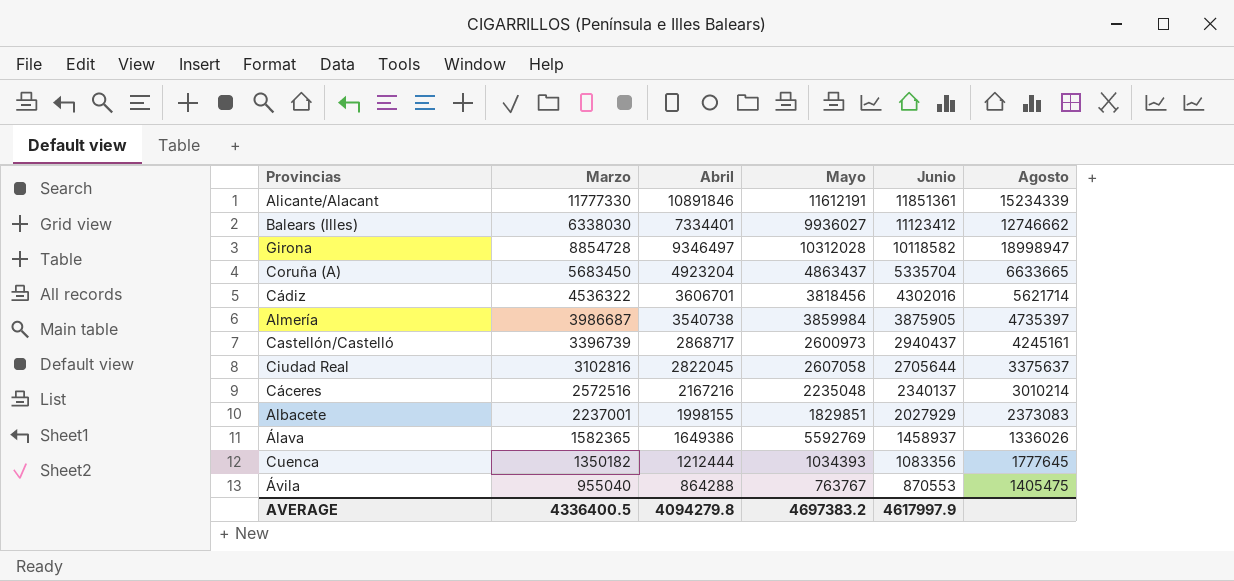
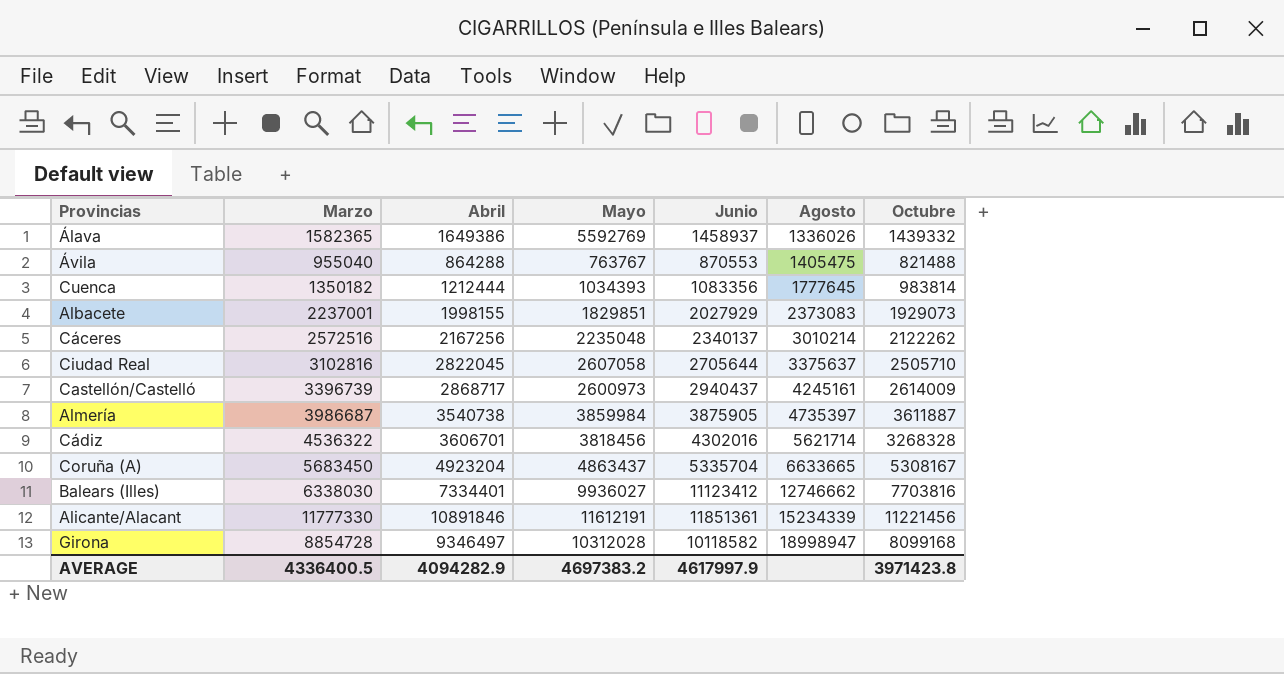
row order: Junio descending -> Agosto ascending
column Octubre | position: none -> 7
Cáceres | Abril: 2167216 -> 2167256
AVERAGE | Abril: 4094279.8 -> 4094282.9

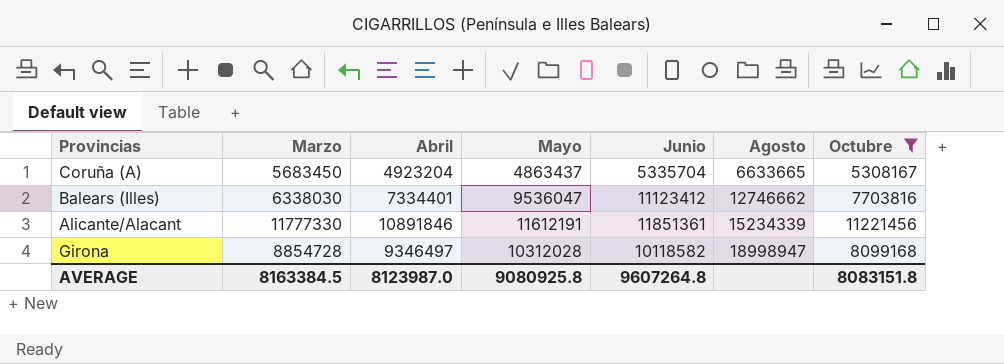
filter: none -> Octubre >= 5308167
Balears (Illes) | Mayo: 9936027 -> 9536047
AVERAGE | Marzo: 4336400.5 -> 8163384.5
AVERAGE | Abril: 4094282.9 -> 8123987.0
AVERAGE | Mayo: 4697383.2 -> 9080925.8
AVERAGE | Junio: 4617997.9 -> 9607264.8
AVERAGE | Octubre: 3971423.8 -> 8083151.8

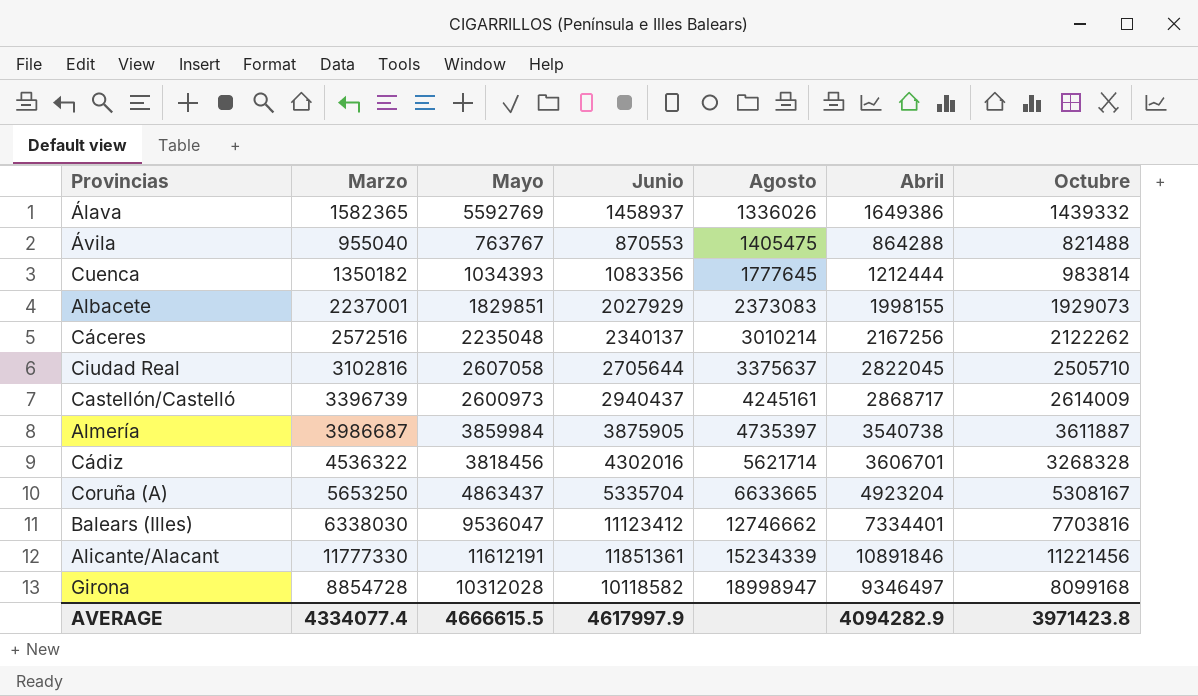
filter: Octubre >= 5308167 -> none
column Abril | position: 3 -> 6
Coruña (A) | Marzo: 5683450 -> 5653250
AVERAGE | Marzo: 8163384.5 -> 4334077.4
AVERAGE | Mayo: 9080925.8 -> 4666615.5
AVERAGE | Junio: 9607264.8 -> 4617997.9
AVERAGE | Abril: 8123987.0 -> 4094282.9
AVERAGE | Octubre: 8083151.8 -> 3971423.8

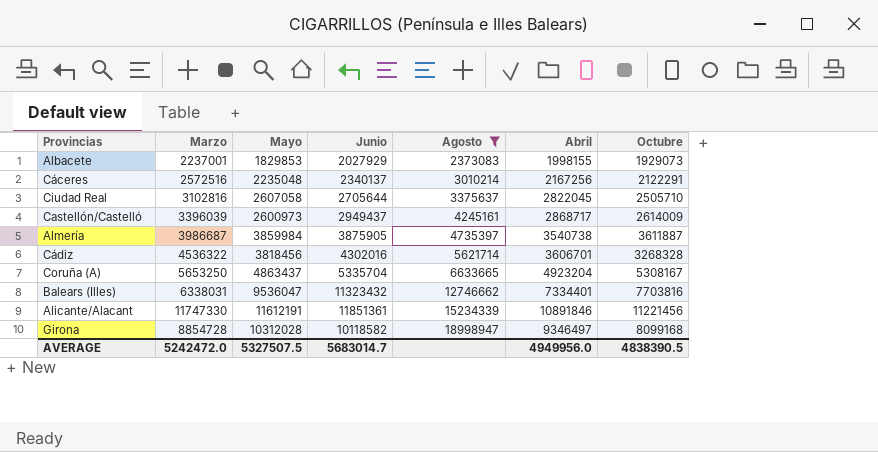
filter: none -> Agosto >= 2373083
Albacete | Mayo: 1829851 -> 1829853
Cáceres | Octubre: 2122262 -> 2122291
Castellón/Castelló | Marzo: 3396739 -> 3396039
Castellón/Castelló | Junio: 2940437 -> 2949437
Balears (Illes) | Marzo: 6338030 -> 6338031
Balears (Illes) | Junio: 11123412 -> 11323432
Alicante/Alacant | Marzo: 11777330 -> 11747330
AVERAGE | Marzo: 4334077.4 -> 5242472.0
AVERAGE | Mayo: 4666615.5 -> 5327507.5
AVERAGE | Junio: 4617997.9 -> 5683014.7
AVERAGE | Abril: 4094282.9 -> 4949956.0
AVERAGE | Octubre: 3971423.8 -> 4838390.5

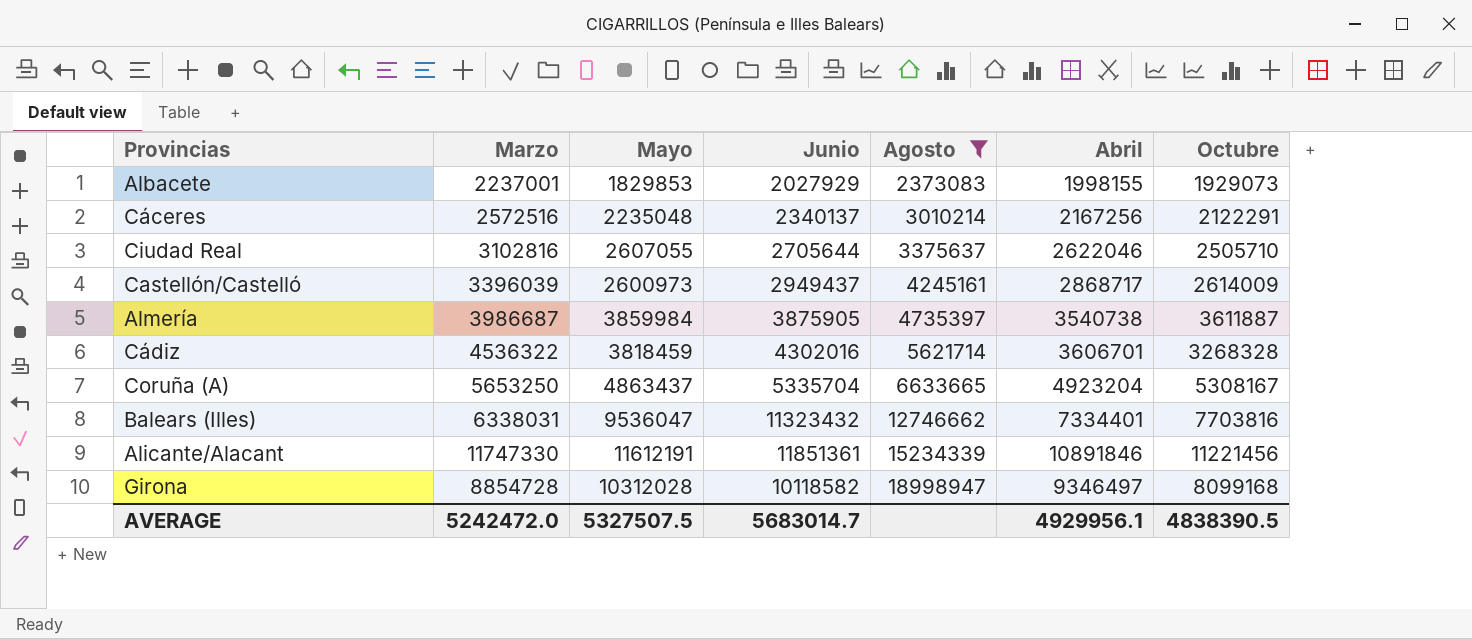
Ciudad Real | Mayo: 2607058 -> 2607055
Ciudad Real | Abril: 2822045 -> 2622046
Cádiz | Mayo: 3818456 -> 3818459
AVERAGE | Abril: 4949956.0 -> 4929956.1

